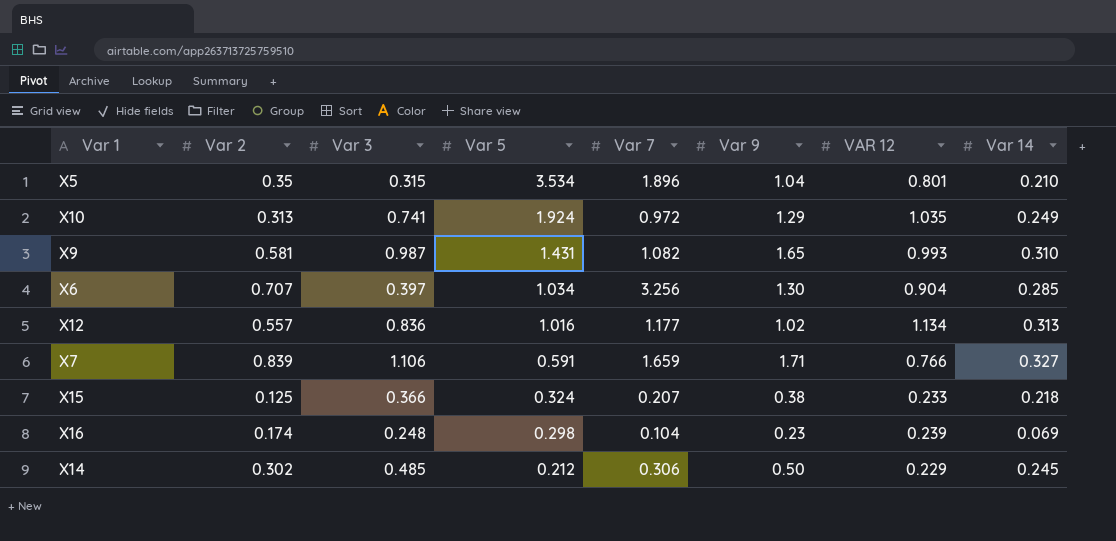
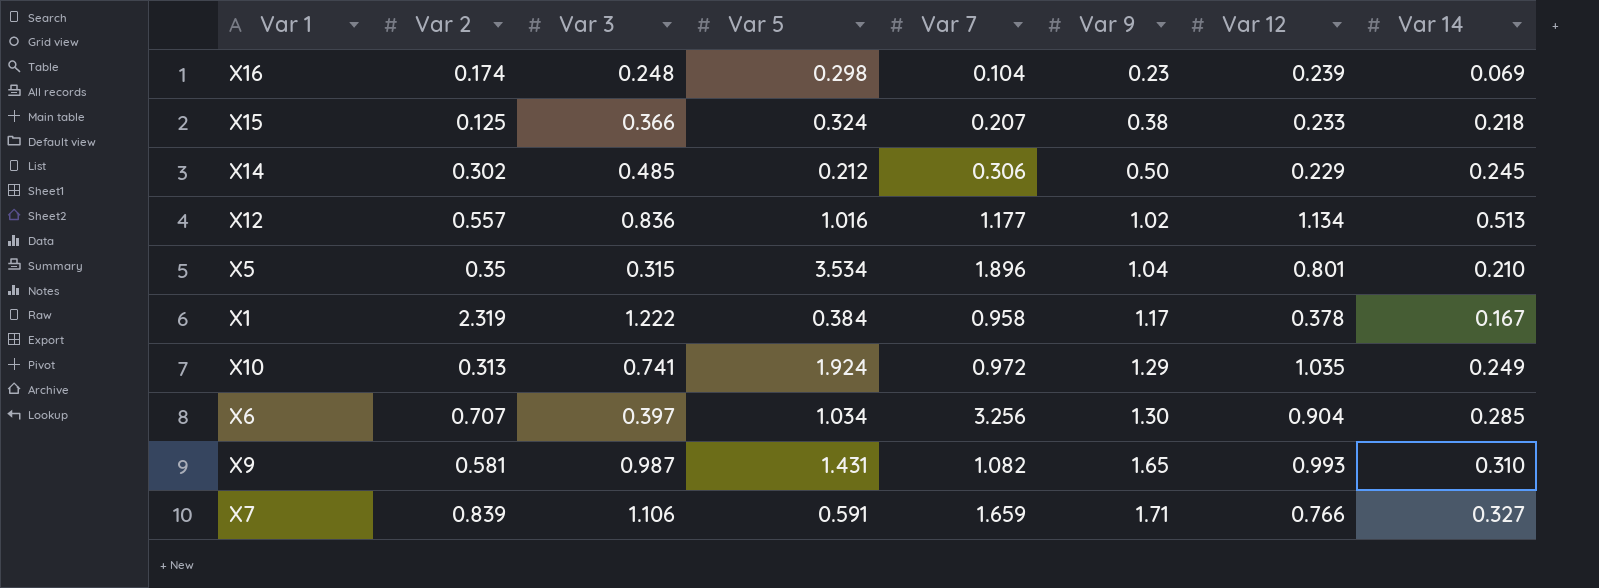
row order: Var 5 descending -> Var 9 ascending
column name: VAR 12 -> Var 12
X12 | Var 14: 0.313 -> 0.513
row X1: none -> 2.319 | 1.222 | 0.384 | 0.958 | 1.17 | 0.378 | 0.167

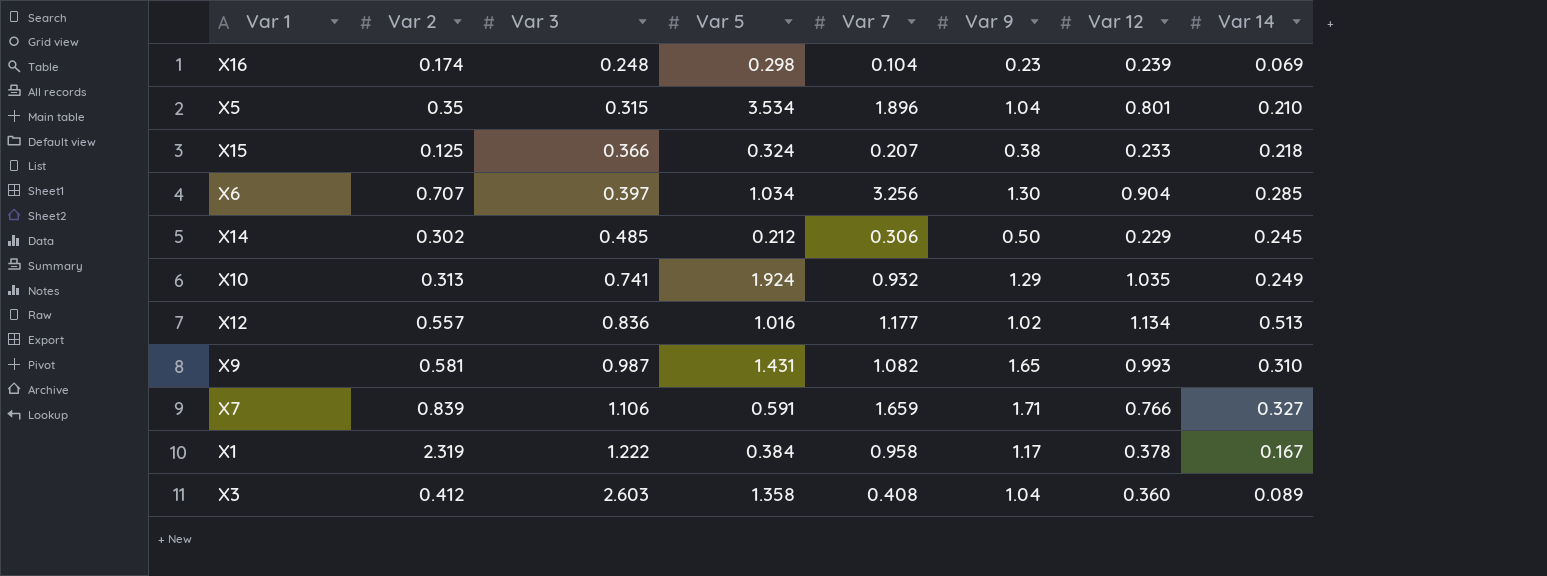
row order: Var 9 ascending -> Var 3 ascending
X10 | Var 7: 0.972 -> 0.932
row X3: none -> 0.412 | 2.603 | 1.358 | 0.408 | 1.04 | 0.360 | 0.089

